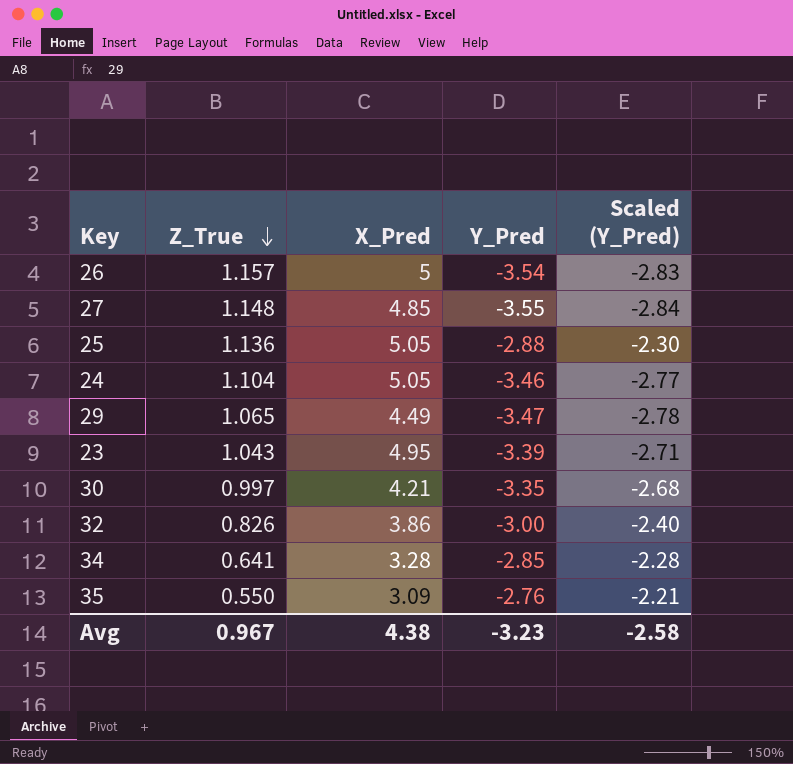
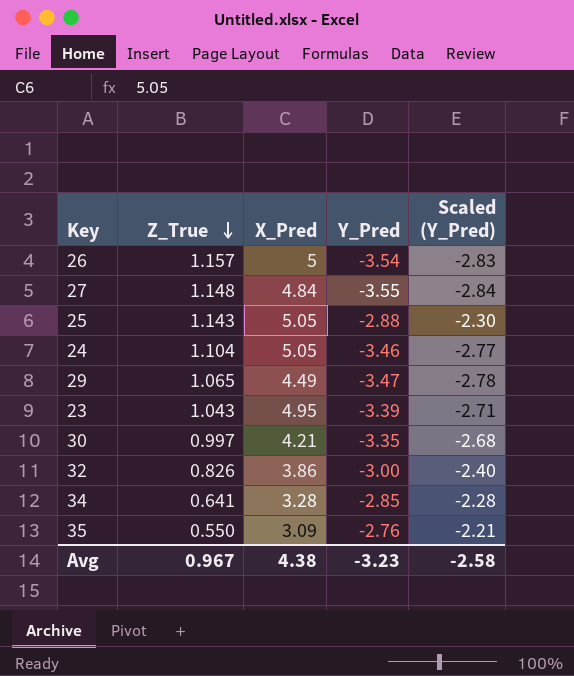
27 | X_Pred: 4.85 -> 4.84
25 | Z_True: 1.136 -> 1.143

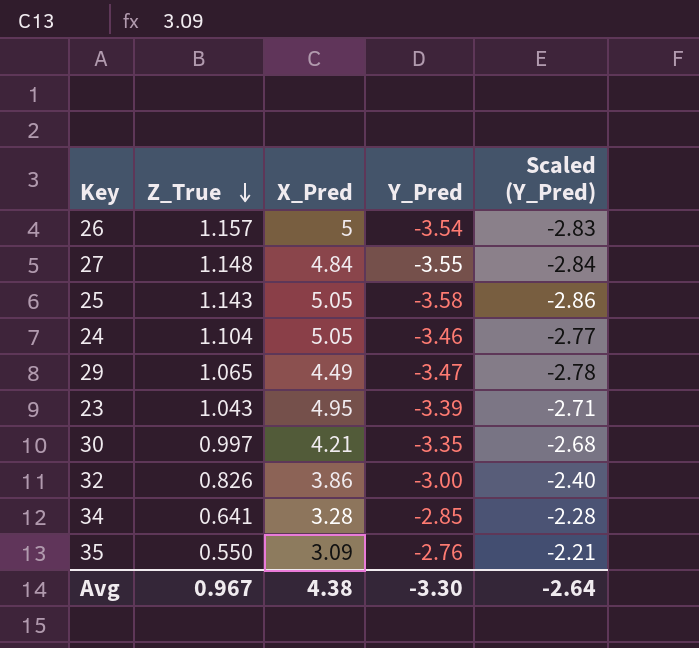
25 | Y_Pred: -2.88 -> -3.58
25 | Scaled (Y_Pred): -2.30 -> -2.86
Avg | Y_Pred: -3.23 -> -3.30
Avg | Scaled (Y_Pred): -2.58 -> -2.64

